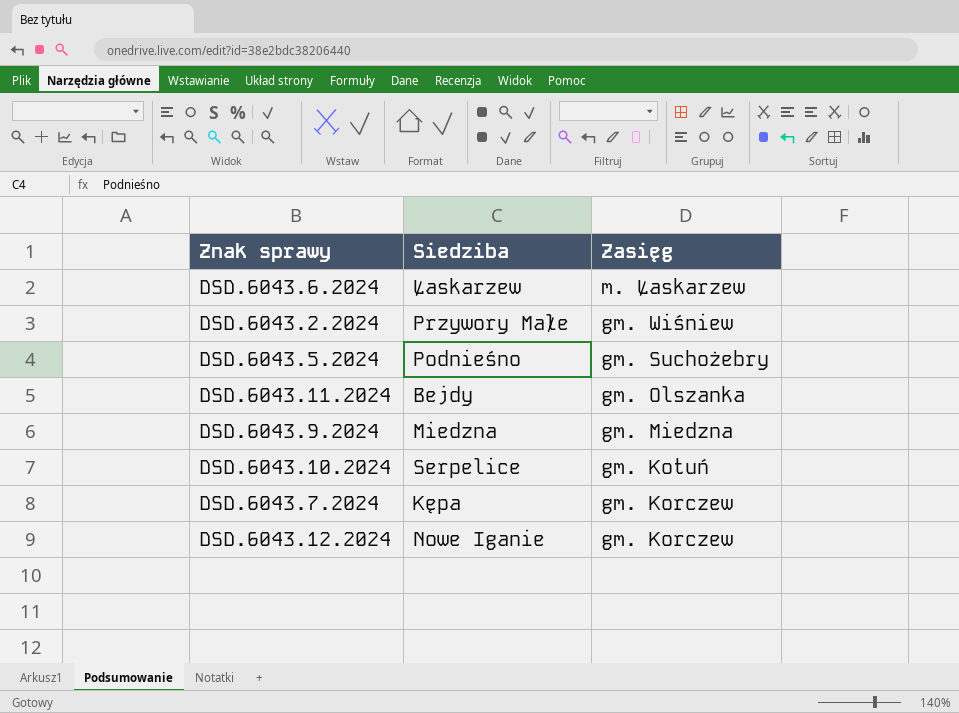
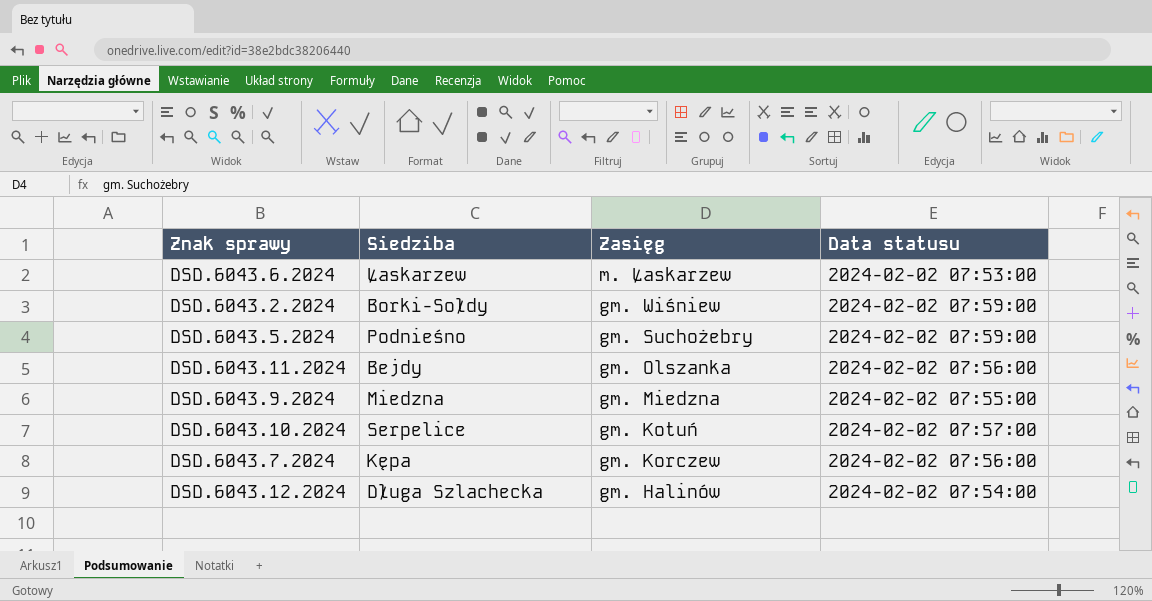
column Data statusu | position: none -> 4
DSD.6043.2.2024 | Siedziba: Przywory Małe -> Borki-Sołdy
DSD.6043.12.2024 | Siedziba: Nowe Iganie -> Długa Szlachecka
DSD.6043.12.2024 | Zasięg: gm. Korczew -> gm. Halinów

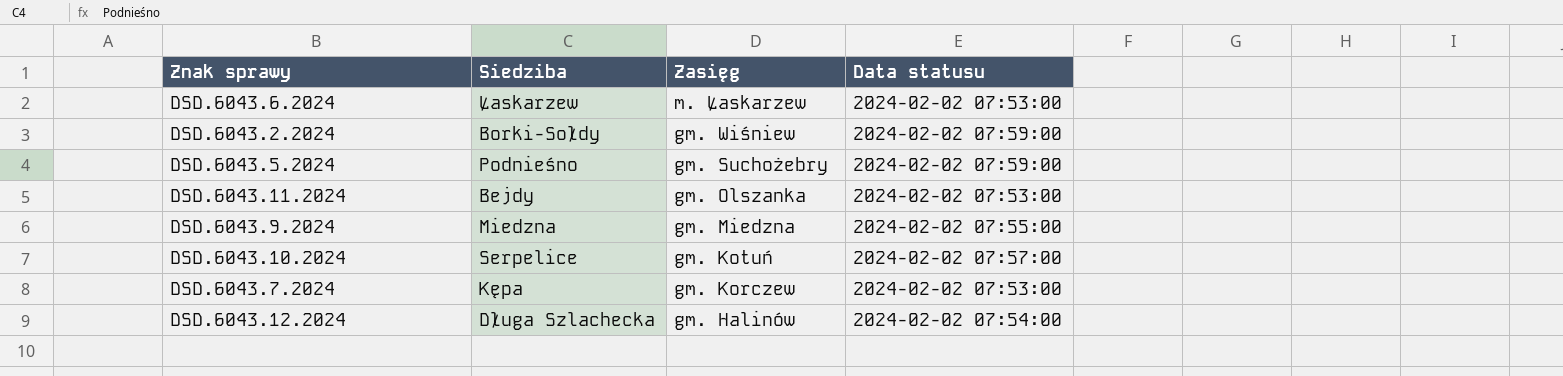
DSD.6043.11.2024 | Data statusu: 2024-02-02 07:56:00 -> 2024-02-02 07:53:00
DSD.6043.7.2024 | Data statusu: 2024-02-02 07:56:00 -> 2024-02-02 07:53:00

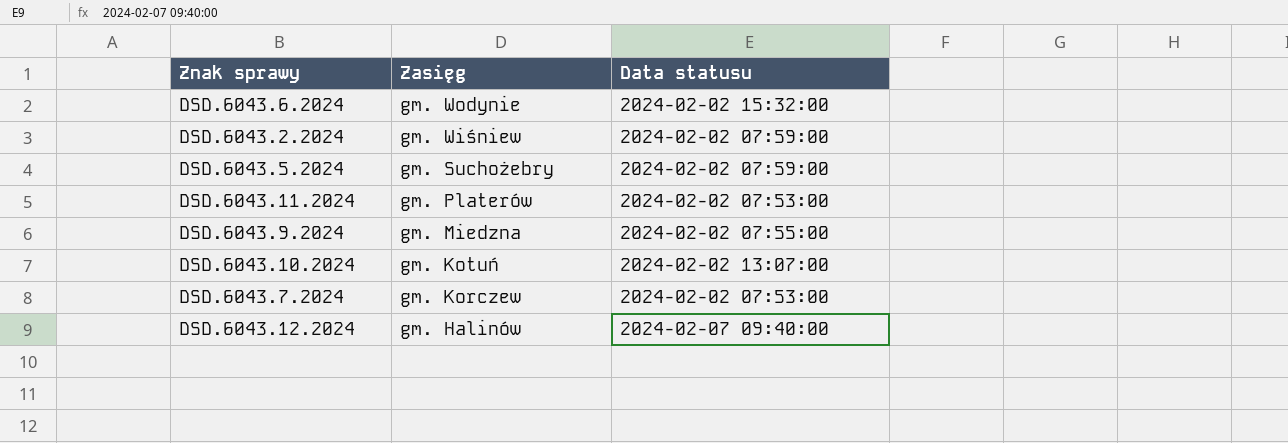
column Siedziba | position: 2 -> none
DSD.6043.6.2024 | Zasięg: m. Łaskarzew -> gm. Wodynie
DSD.6043.6.2024 | Data statusu: 2024-02-02 07:53:00 -> 2024-02-02 15:32:00
DSD.6043.11.2024 | Zasięg: gm. Olszanka -> gm. Platerów
DSD.6043.10.2024 | Data statusu: 2024-02-02 07:57:00 -> 2024-02-02 13:07:00
DSD.6043.12.2024 | Data statusu: 2024-02-02 07:54:00 -> 2024-02-07 09:40:00

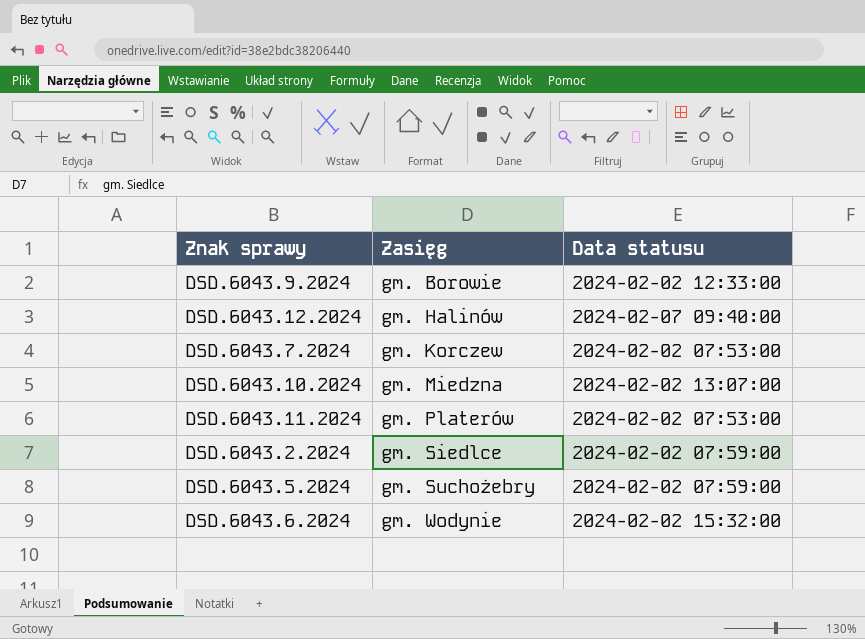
row order: Zasięg descending -> Zasięg ascending
DSD.6043.9.2024 | Zasięg: gm. Miedzna -> gm. Borowie
DSD.6043.9.2024 | Data statusu: 2024-02-02 07:55:00 -> 2024-02-02 12:33:00
DSD.6043.10.2024 | Zasięg: gm. Kotuń -> gm. Miedzna
DSD.6043.2.2024 | Zasięg: gm. Wiśniew -> gm. Siedlce

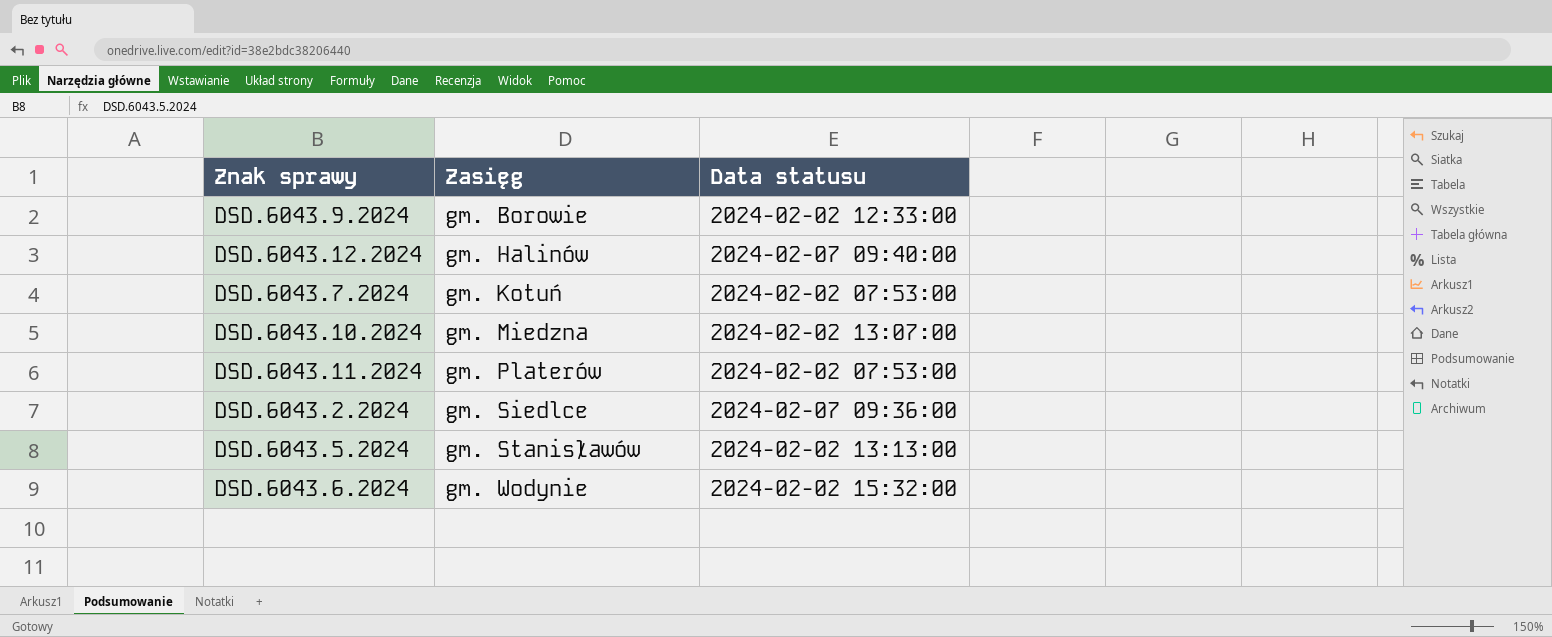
DSD.6043.7.2024 | Zasięg: gm. Korczew -> gm. Kotuń
DSD.6043.2.2024 | Data statusu: 2024-02-02 07:59:00 -> 2024-02-07 09:36:00
DSD.6043.5.2024 | Zasięg: gm. Suchożebry -> gm. Stanisławów
DSD.6043.5.2024 | Data statusu: 2024-02-02 07:59:00 -> 2024-02-02 13:13:00

